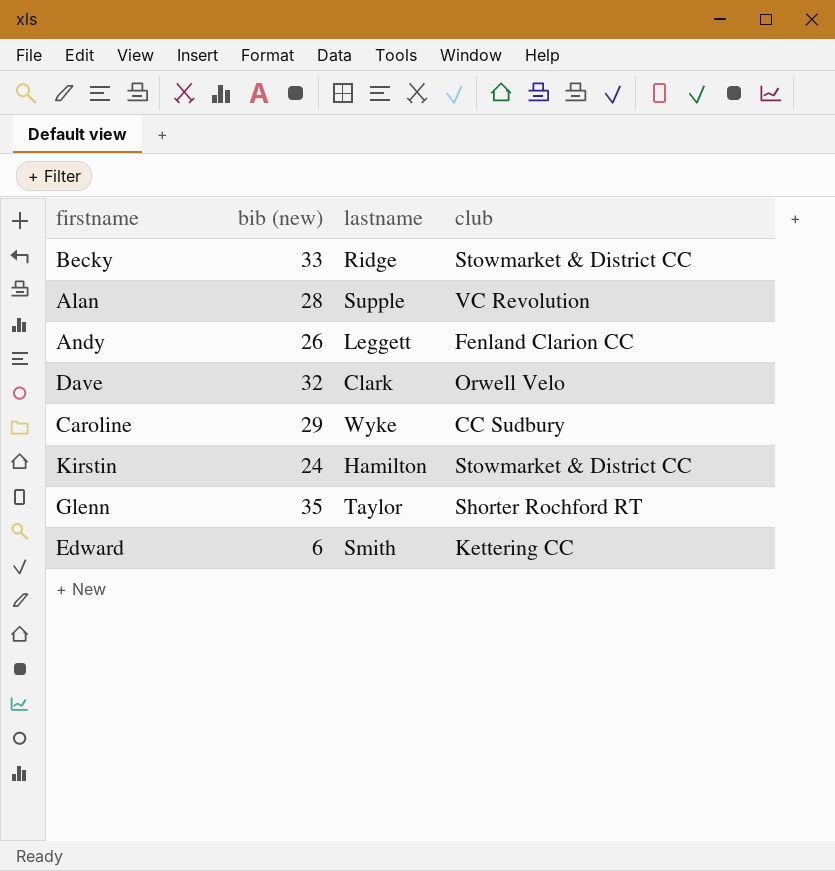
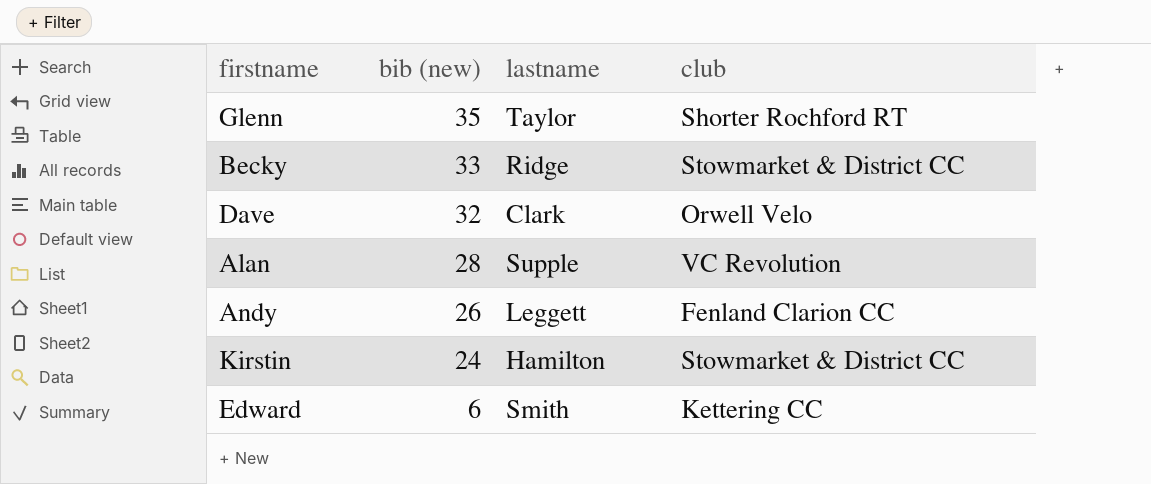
row order: none -> bib (new) descending
row Caroline: 29 | Wyke | CC Sudbury -> none

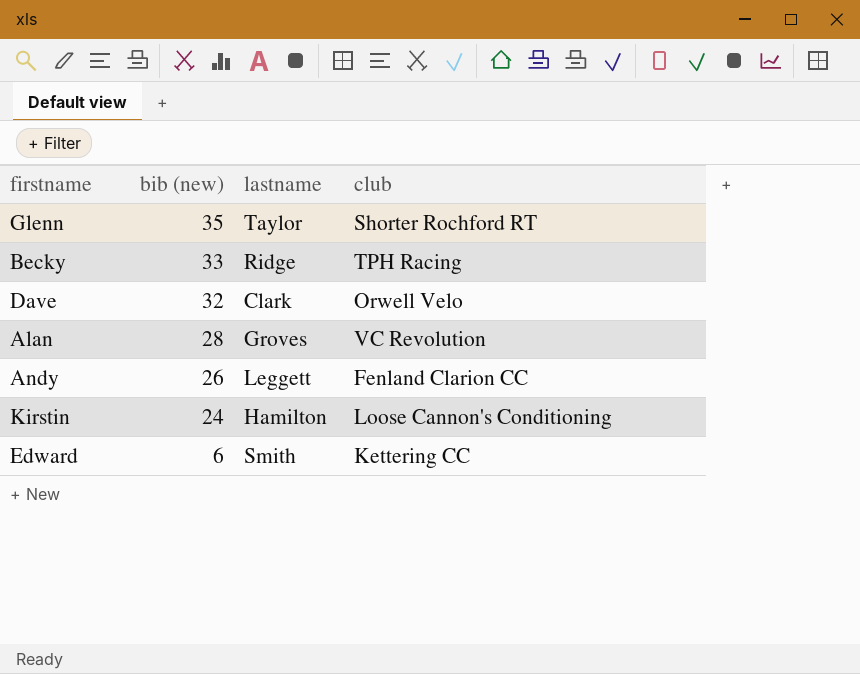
Becky | club: Stowmarket & District CC -> TPH Racing
Alan | lastname: Supple -> Groves
Kirstin | club: Stowmarket & District CC -> Loose Cannon's Conditioning

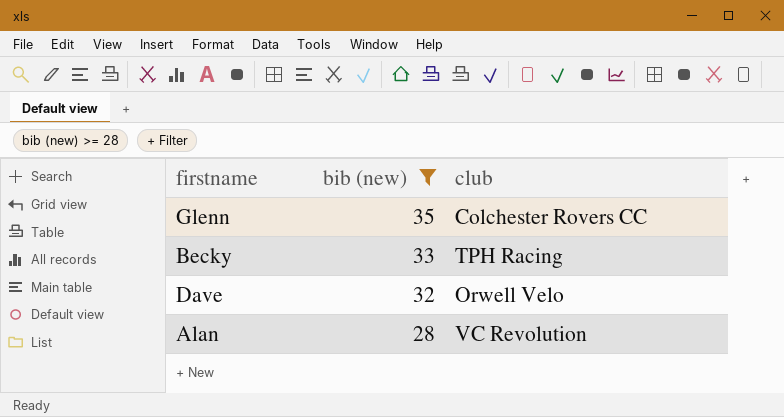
filter: none -> bib (new) >= 28
column lastname | position: 3 -> none
Glenn | club: Shorter Rochford RT -> Colchester Rovers CC

